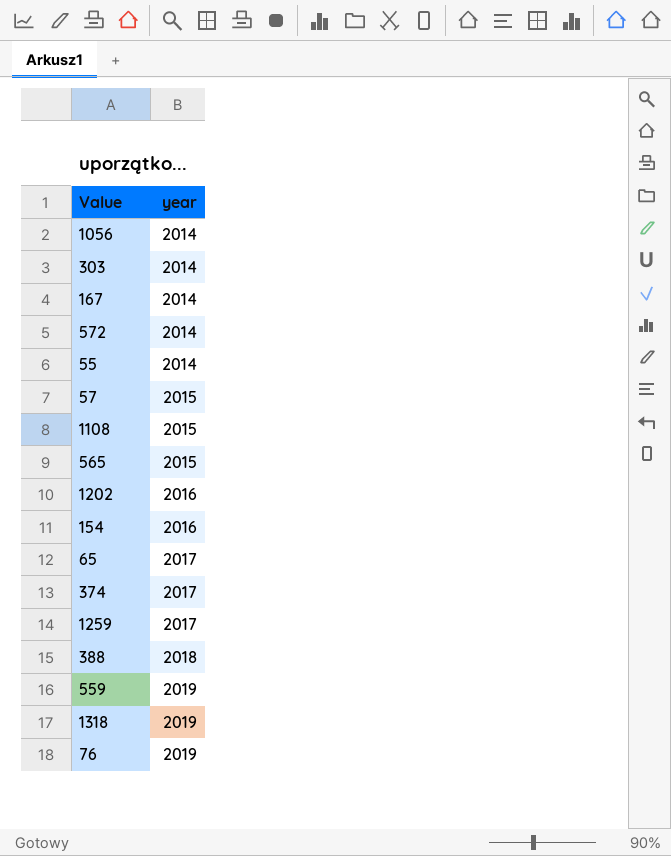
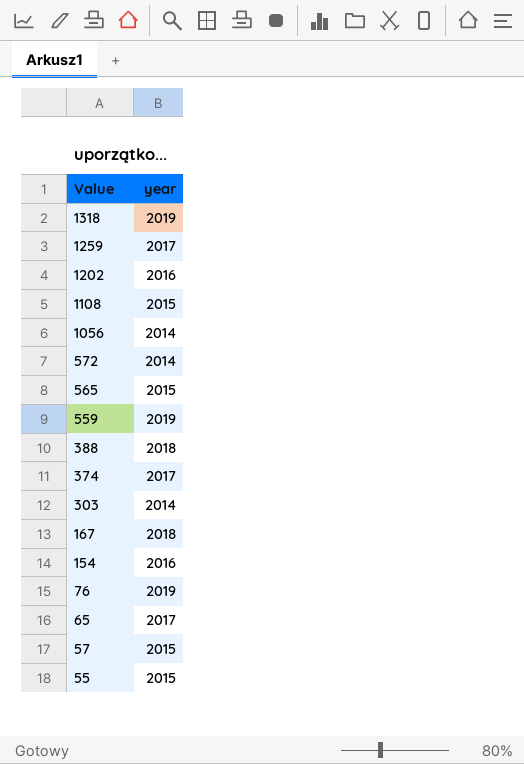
row order: year ascending -> Value descending
167 | year: 2014 -> 2018
55 | year: 2014 -> 2015

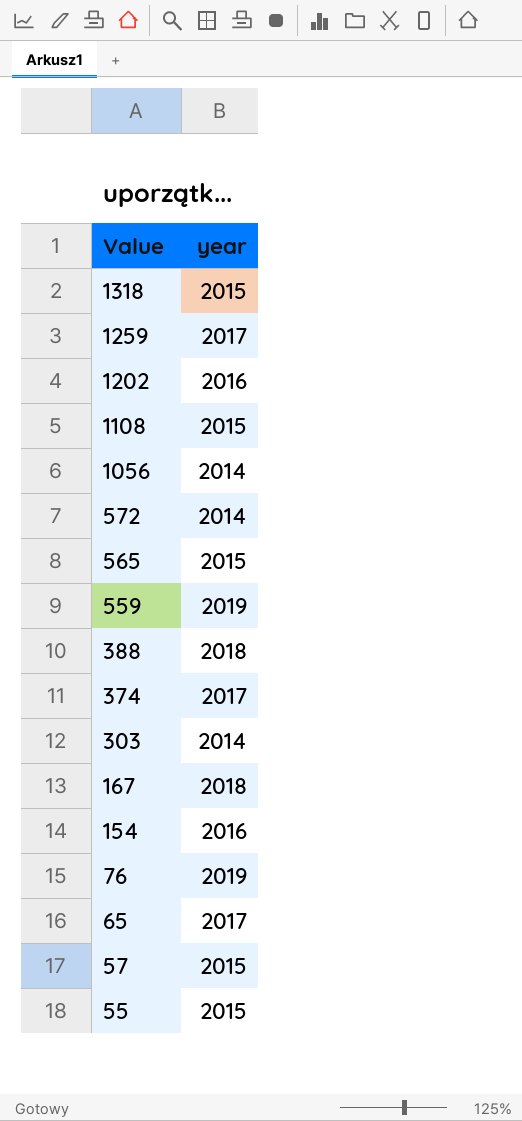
1318 | year: 2019 -> 2015

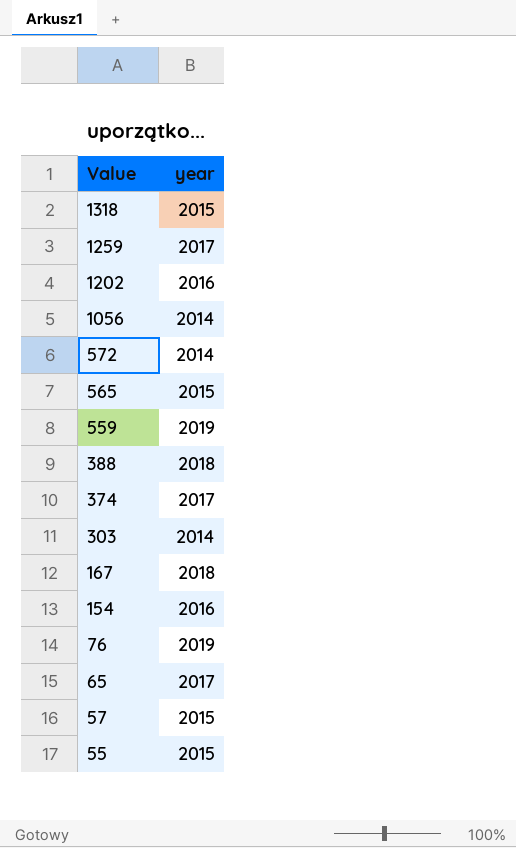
row 1108: 2015 -> none

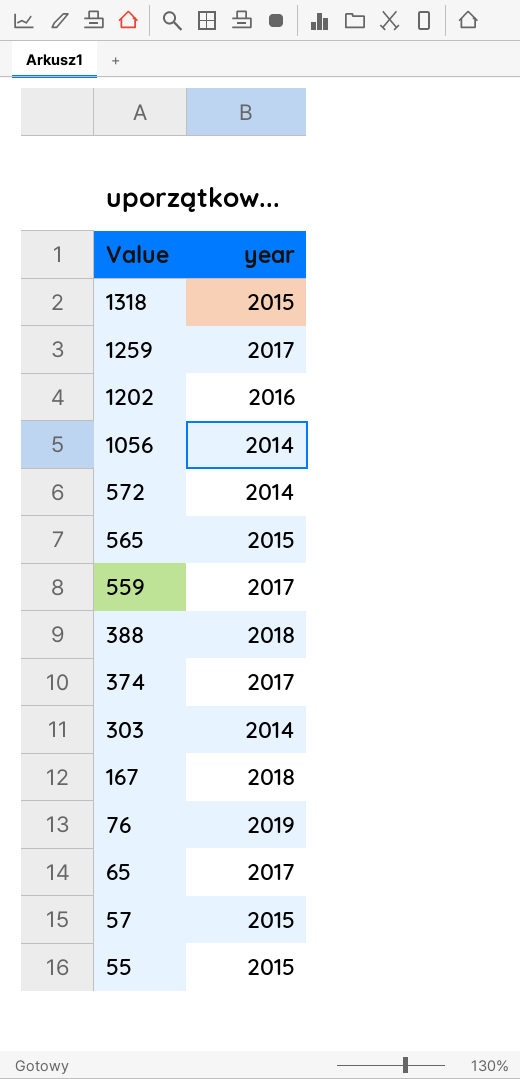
row 154: 2016 -> none
559 | year: 2019 -> 2017

